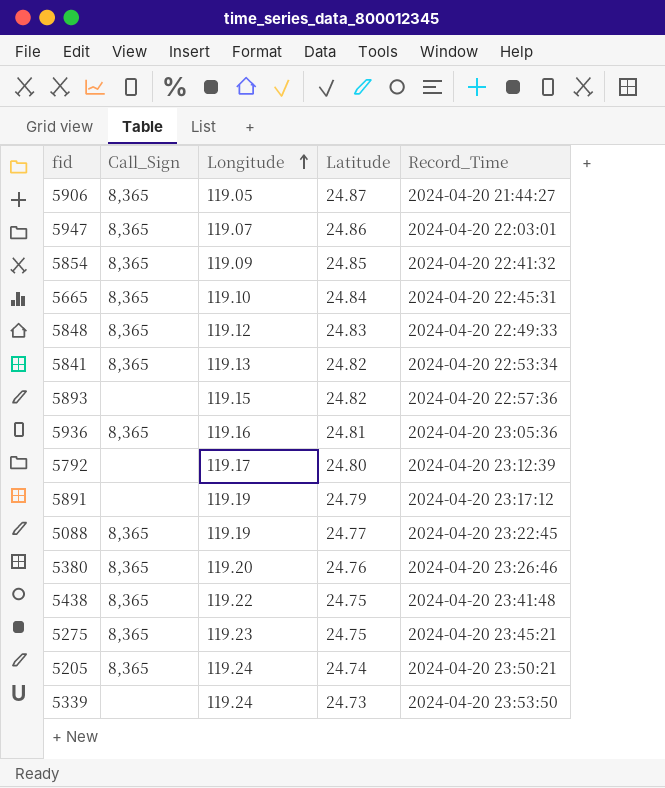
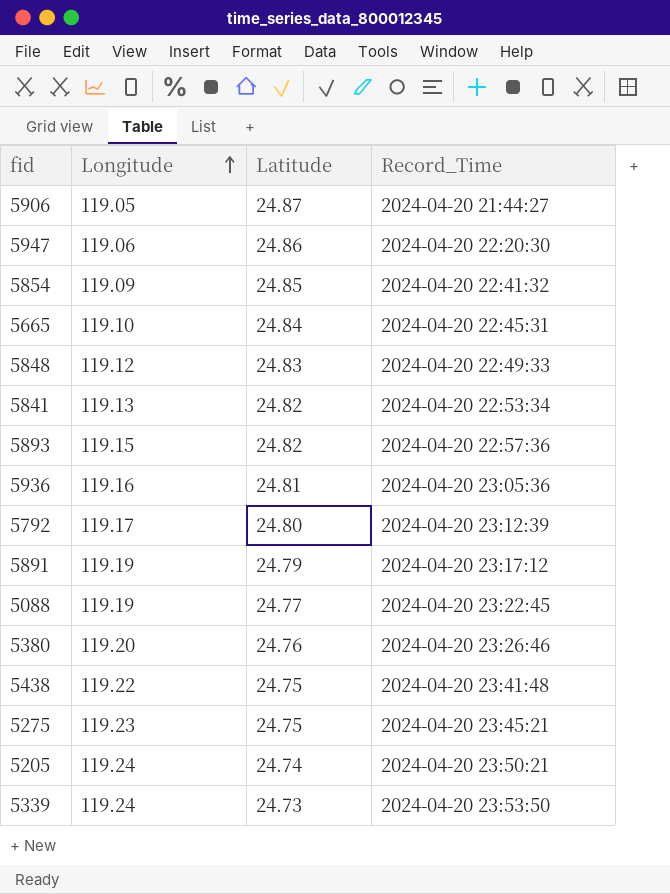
column Call_Sign | position: 2 -> none
5947 | Longitude: 119.07 -> 119.06
5947 | Record_Time: 2024-04-20 22:03:01 -> 2024-04-20 22:20:30

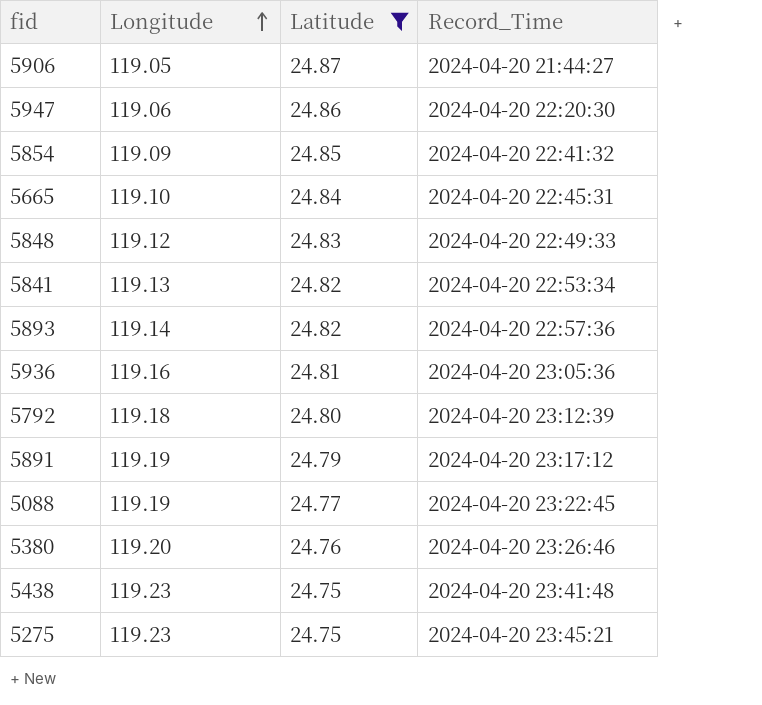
filter: none -> Latitude >= 24.75
5893 | Longitude: 119.15 -> 119.14
5792 | Longitude: 119.17 -> 119.18
5438 | Longitude: 119.22 -> 119.23

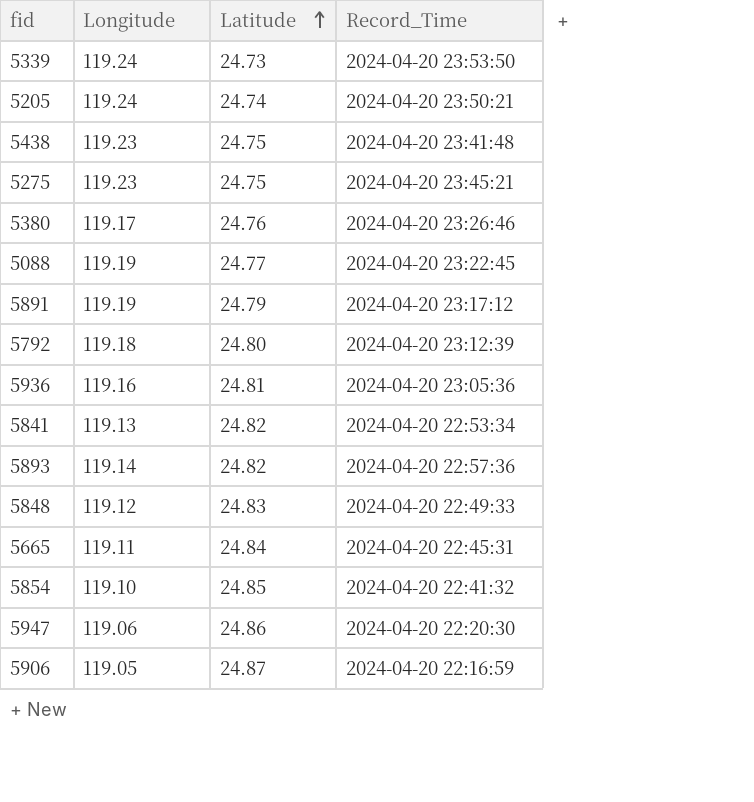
filter: Latitude >= 24.75 -> none
row order: Longitude ascending -> Latitude ascending
5380 | Longitude: 119.20 -> 119.17
5665 | Longitude: 119.10 -> 119.11
5854 | Longitude: 119.09 -> 119.10
5906 | Record_Time: 2024-04-20 21:44:27 -> 2024-04-20 22:16:59

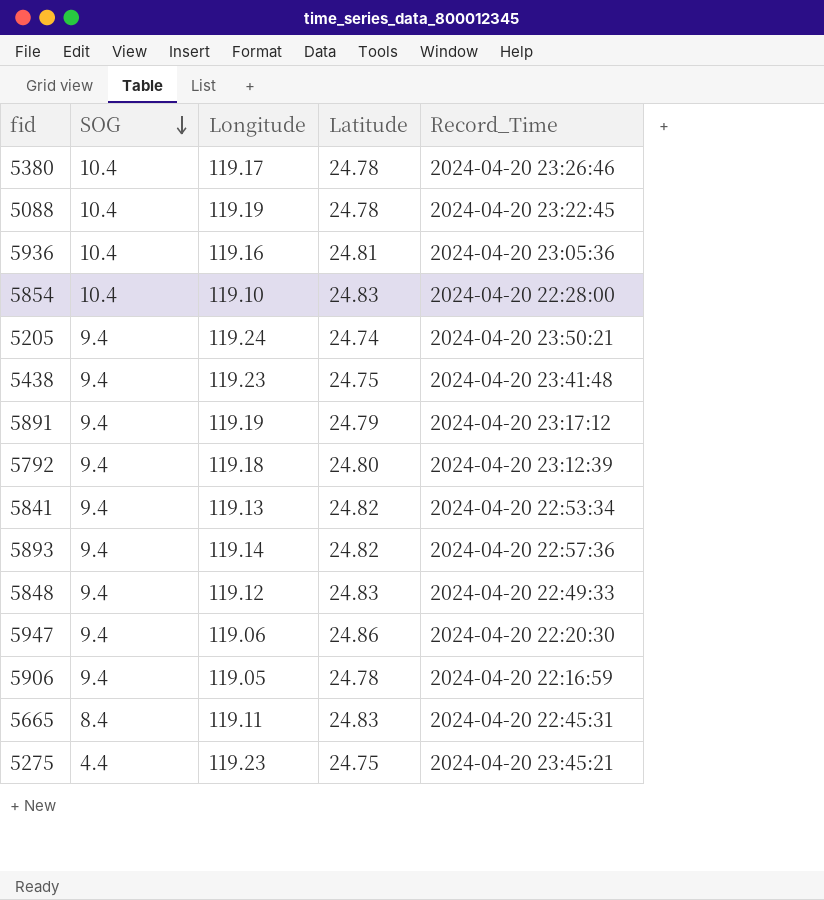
row order: Latitude ascending -> SOG descending
column SOG | position: none -> 2
row 5339: 119.24 | 24.73 | 2024-04-20 23:53:50 -> none
5380 | Latitude: 24.76 -> 24.78
5088 | Latitude: 24.77 -> 24.78
5854 | Latitude: 24.85 -> 24.83
5854 | Record_Time: 2024-04-20 22:41:32 -> 2024-04-20 22:28:00
5906 | Latitude: 24.87 -> 24.78
5665 | Latitude: 24.84 -> 24.83

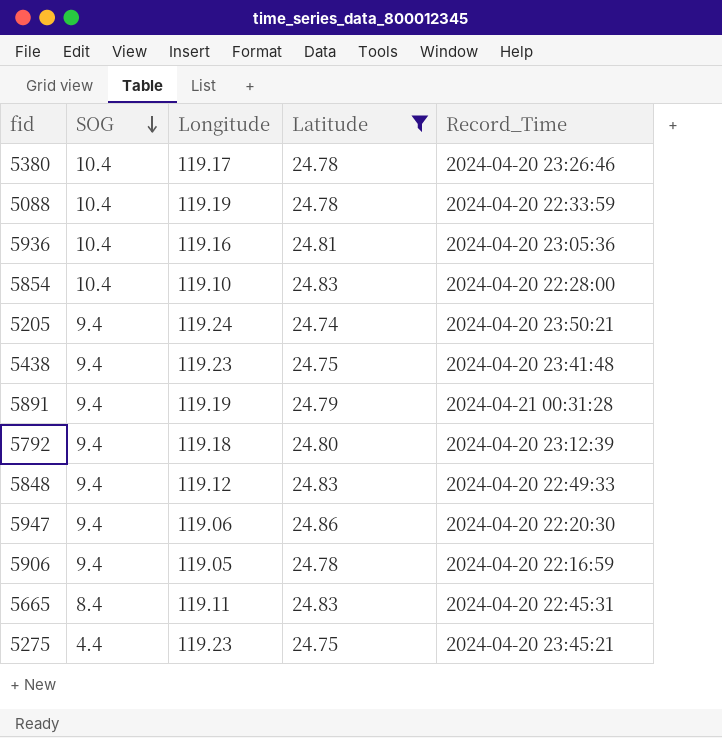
filter: none -> Latitude != 24.82
5088 | Record_Time: 2024-04-20 23:22:45 -> 2024-04-20 22:33:59
5891 | Record_Time: 2024-04-20 23:17:12 -> 2024-04-21 00:31:28

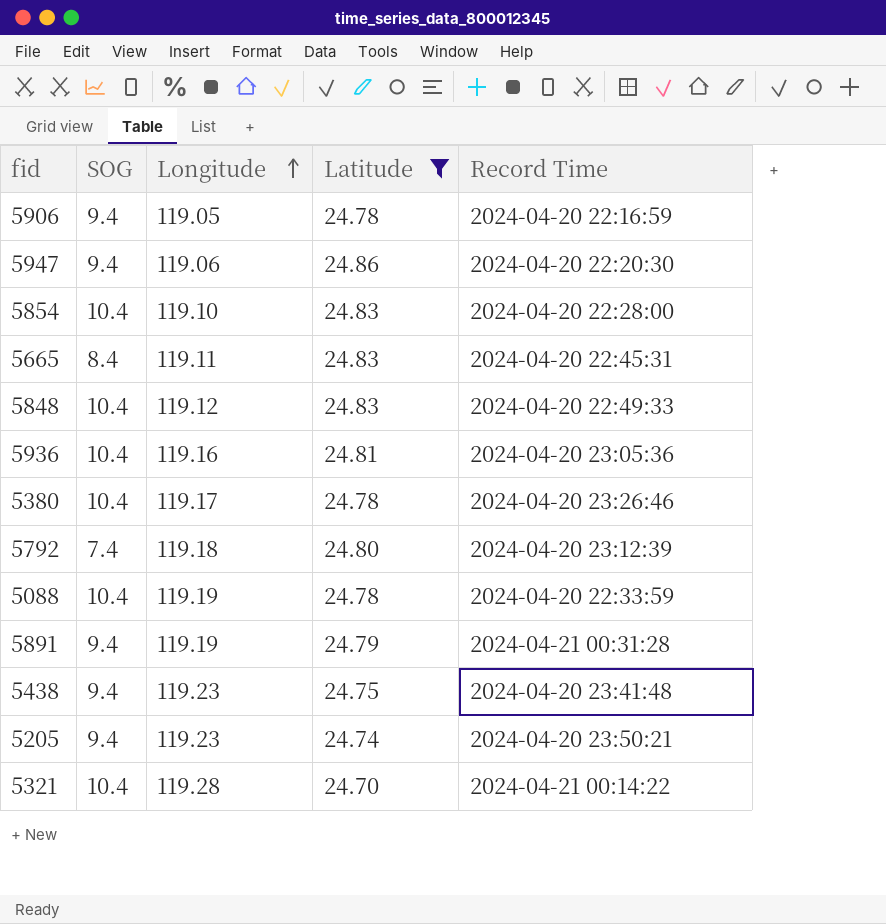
row order: SOG descending -> Longitude ascending
column name: Record_Time -> Record Time
row 5275: 4.4 | 119.23 | 24.75 | 2024-04-20 23:45:21 -> none
5848 | SOG: 9.4 -> 10.4
5792 | SOG: 9.4 -> 7.4
5205 | Longitude: 119.24 -> 119.23
row 5321: none -> 10.4 | 119.28 | 24.70 | 2024-04-21 00:14:22

